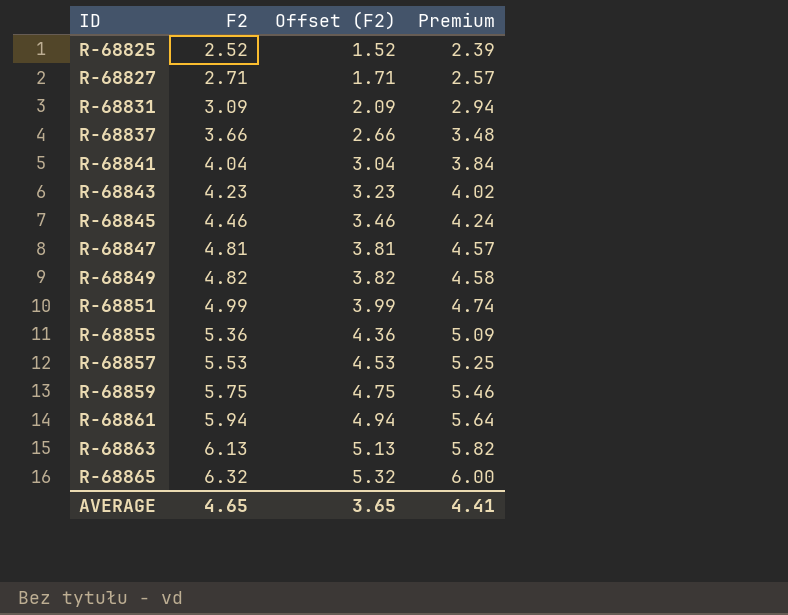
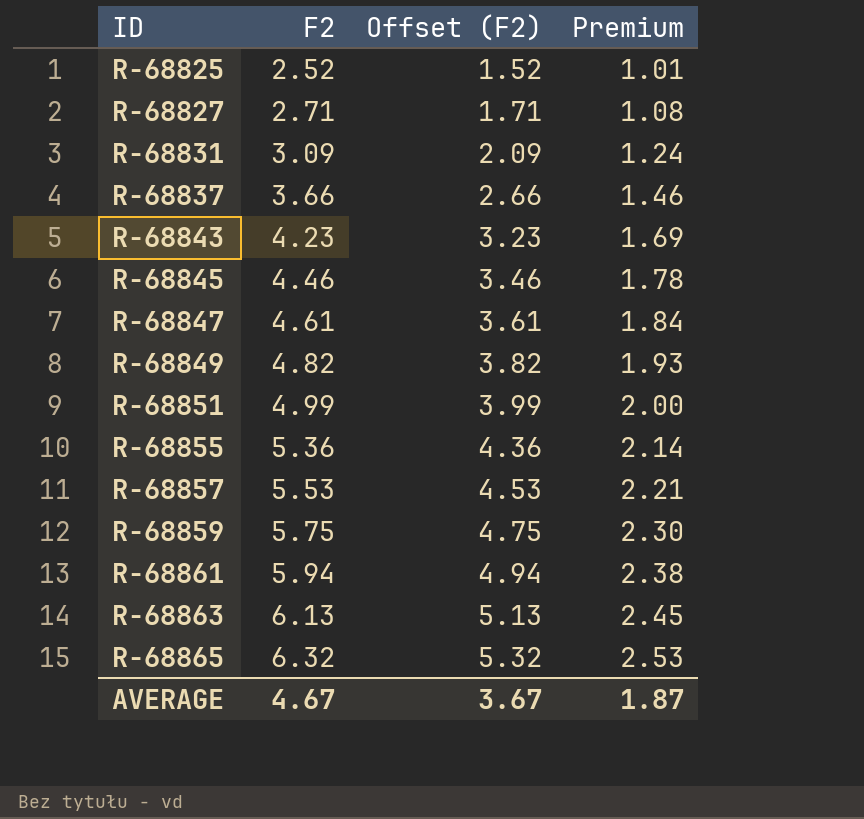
column Premium | formula: [F2] * 0.95 -> [F2] * 0.4
row R-68841: 4.04 | 3.04 | 3.84 -> none
R-68847 | F2: 4.81 -> 4.61
R-68847 | Offset (F2): 3.81 -> 3.61
AVERAGE | F2: 4.65 -> 4.67
AVERAGE | Offset (F2): 3.65 -> 3.67
AVERAGE | Premium: 4.41 -> 1.87

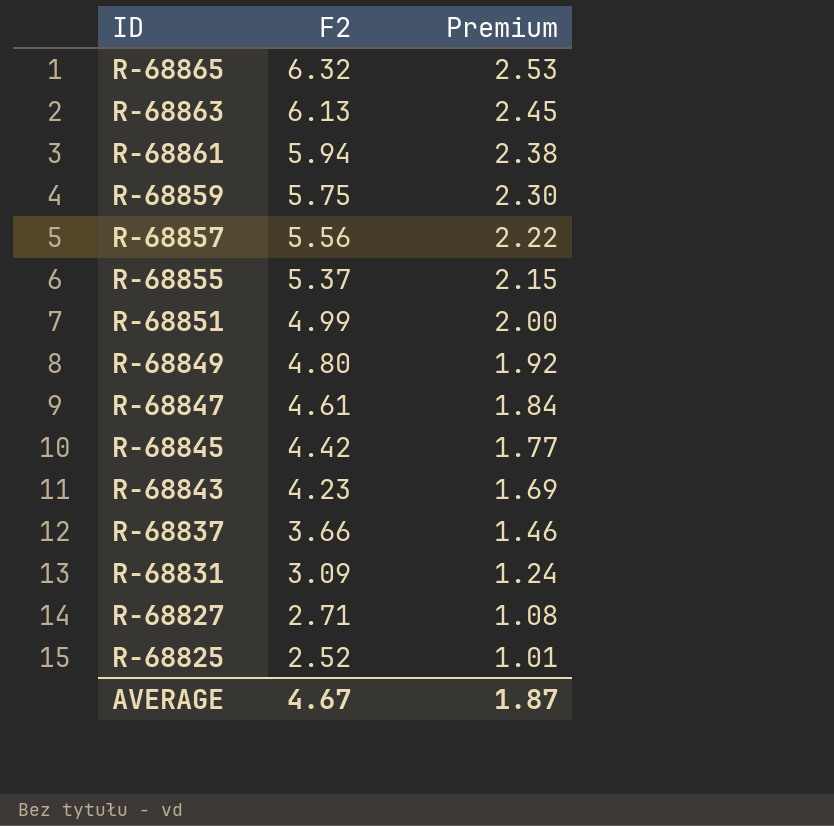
row order: ID ascending -> ID descending
column Offset (F2) | formula: [F2] - 1 -> none
R-68857 | F2: 5.53 -> 5.56
R-68857 | Premium: 2.21 -> 2.22
R-68855 | F2: 5.36 -> 5.37
R-68855 | Premium: 2.14 -> 2.15
R-68849 | F2: 4.82 -> 4.80
R-68849 | Premium: 1.93 -> 1.92
R-68845 | F2: 4.46 -> 4.42
R-68845 | Premium: 1.78 -> 1.77

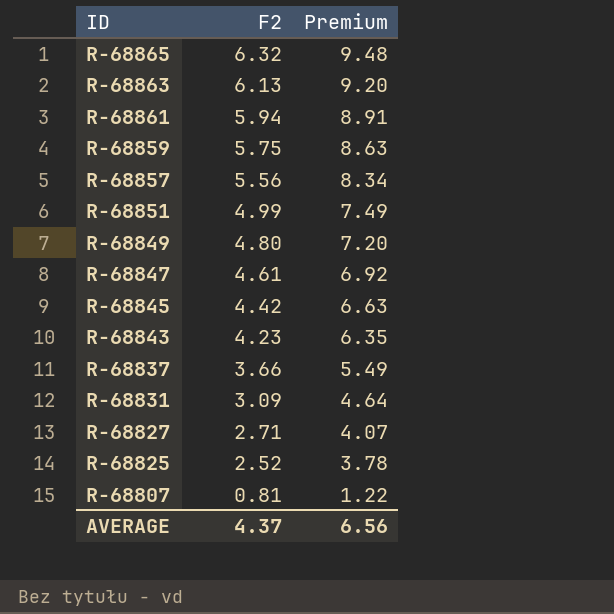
column Premium | formula: [F2] * 0.4 -> [F2] * 1.5
row R-68855: 5.37 | 2.15 -> none
row R-68807: none -> 0.81 | 1.22
AVERAGE | F2: 4.67 -> 4.37
AVERAGE | Premium: 1.87 -> 6.56

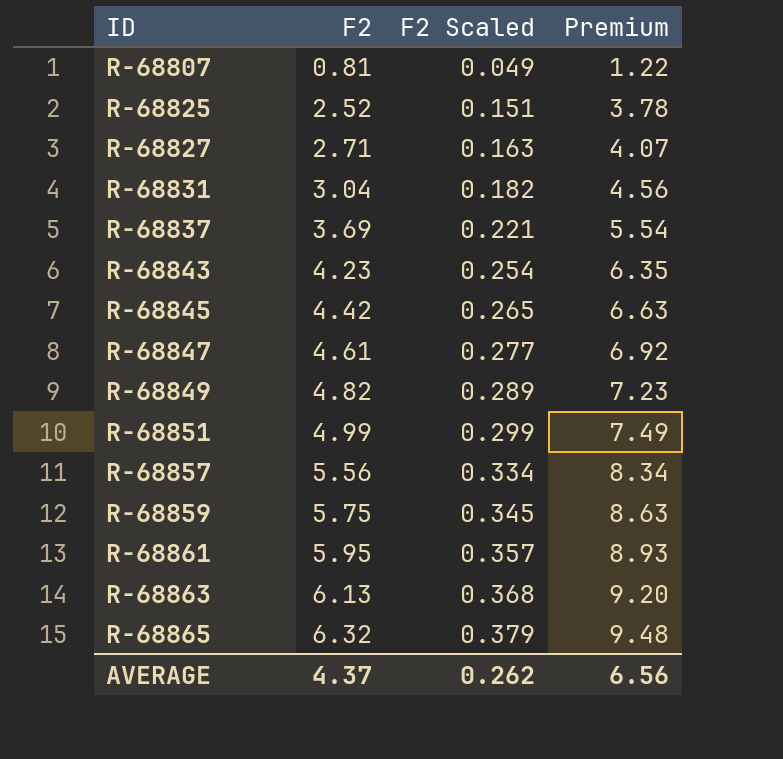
row order: ID descending -> ID ascending
column F2 Scaled | formula: none -> [F2] * 0.06
R-68831 | F2: 3.09 -> 3.04
R-68831 | Premium: 4.64 -> 4.56
R-68837 | F2: 3.66 -> 3.69
R-68837 | Premium: 5.49 -> 5.54
R-68849 | F2: 4.80 -> 4.82
R-68849 | Premium: 7.20 -> 7.23
R-68861 | F2: 5.94 -> 5.95
R-68861 | Premium: 8.91 -> 8.93

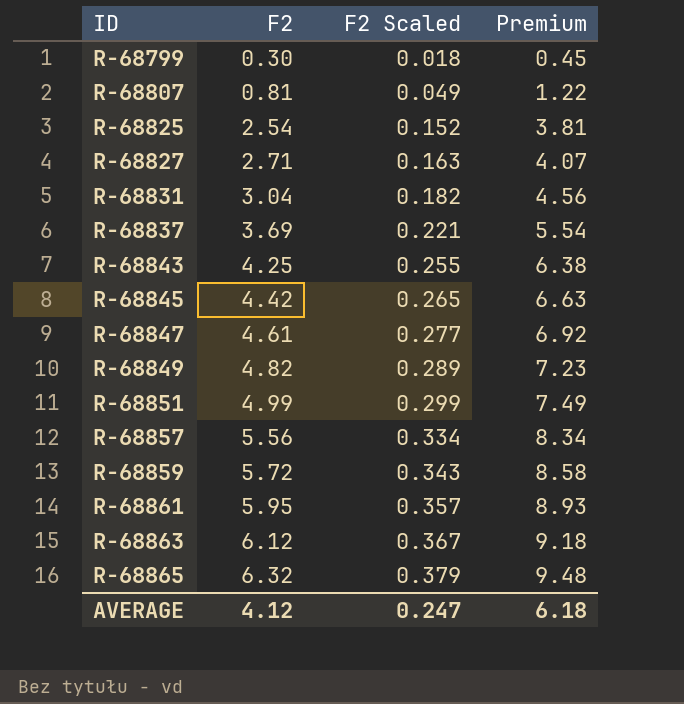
row R-68799: none -> 0.30 | 0.018 | 0.45
R-68825 | F2: 2.52 -> 2.54
R-68825 | F2 Scaled: 0.151 -> 0.152
R-68825 | Premium: 3.78 -> 3.81
R-68843 | F2: 4.23 -> 4.25
R-68843 | F2 Scaled: 0.254 -> 0.255
R-68843 | Premium: 6.35 -> 6.38
R-68859 | F2: 5.75 -> 5.72
R-68859 | F2 Scaled: 0.345 -> 0.343
R-68859 | Premium: 8.63 -> 8.58
R-68863 | F2: 6.13 -> 6.12
R-68863 | F2 Scaled: 0.368 -> 0.367
R-68863 | Premium: 9.20 -> 9.18
AVERAGE | F2: 4.37 -> 4.12
AVERAGE | F2 Scaled: 0.262 -> 0.247
AVERAGE | Premium: 6.56 -> 6.18

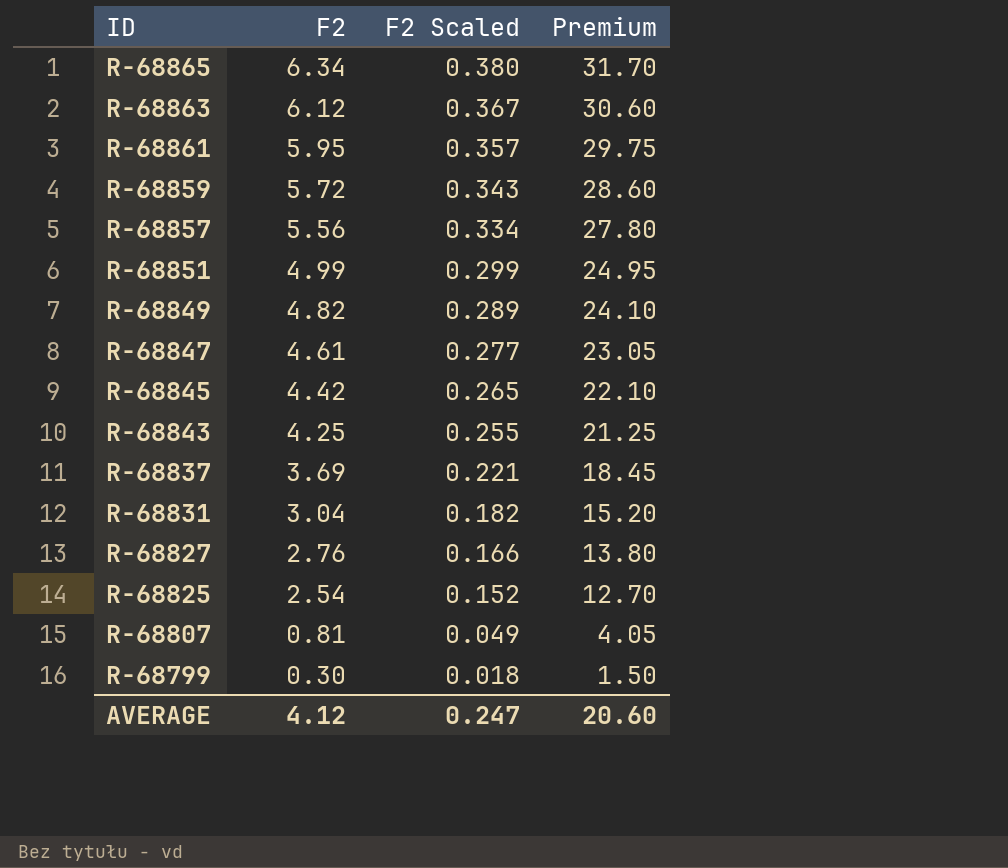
row order: ID ascending -> ID descending
column Premium | formula: [F2] * 1.5 -> [F2] * 5
R-68865 | F2: 6.32 -> 6.34
R-68865 | F2 Scaled: 0.379 -> 0.380
R-68827 | F2: 2.71 -> 2.76
R-68827 | F2 Scaled: 0.163 -> 0.166
AVERAGE | Premium: 6.18 -> 20.60

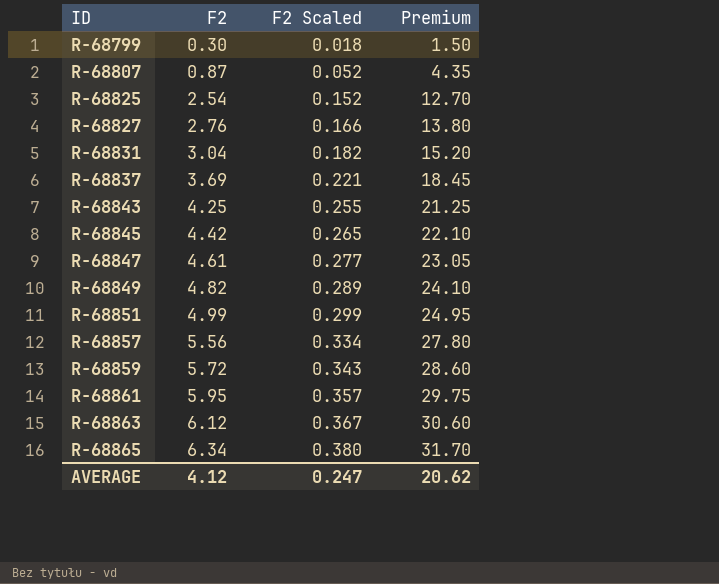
row order: ID descending -> ID ascending
R-68807 | F2: 0.81 -> 0.87
R-68807 | F2 Scaled: 0.049 -> 0.052
R-68807 | Premium: 4.05 -> 4.35
AVERAGE | Premium: 20.60 -> 20.62

